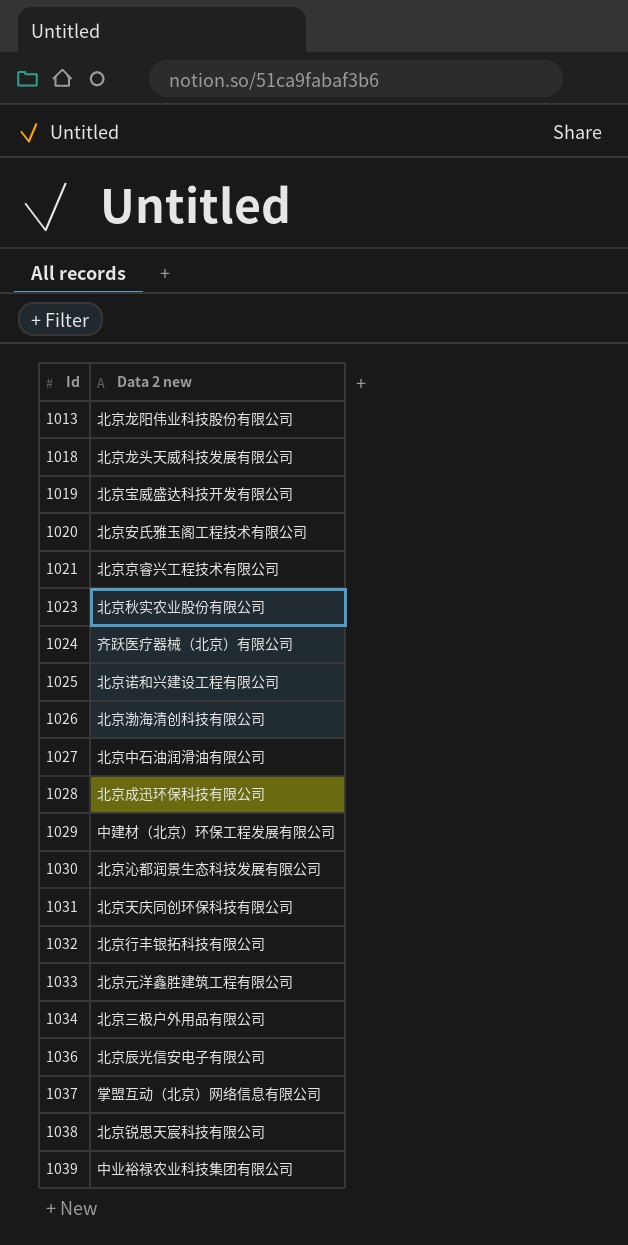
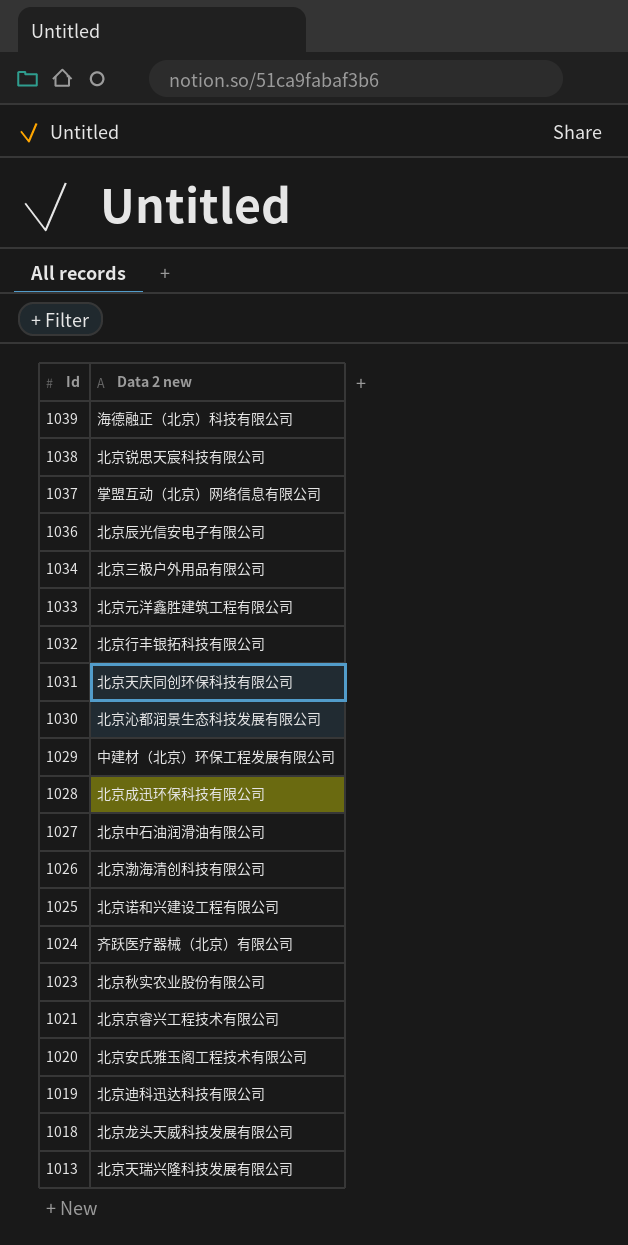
row order: Id ascending -> Id descending
1039 | Data 2 new: 中业裕禄农业科技集团有限公司 -> 海德融正（北京）科技有限公司
1019 | Data 2 new: 北京宝威盛达科技开发有限公司 -> 北京迪科迅达科技有限公司
1013 | Data 2 new: 北京龙阳伟业科技股份有限公司 -> 北京天瑞兴隆科技发展有限公司

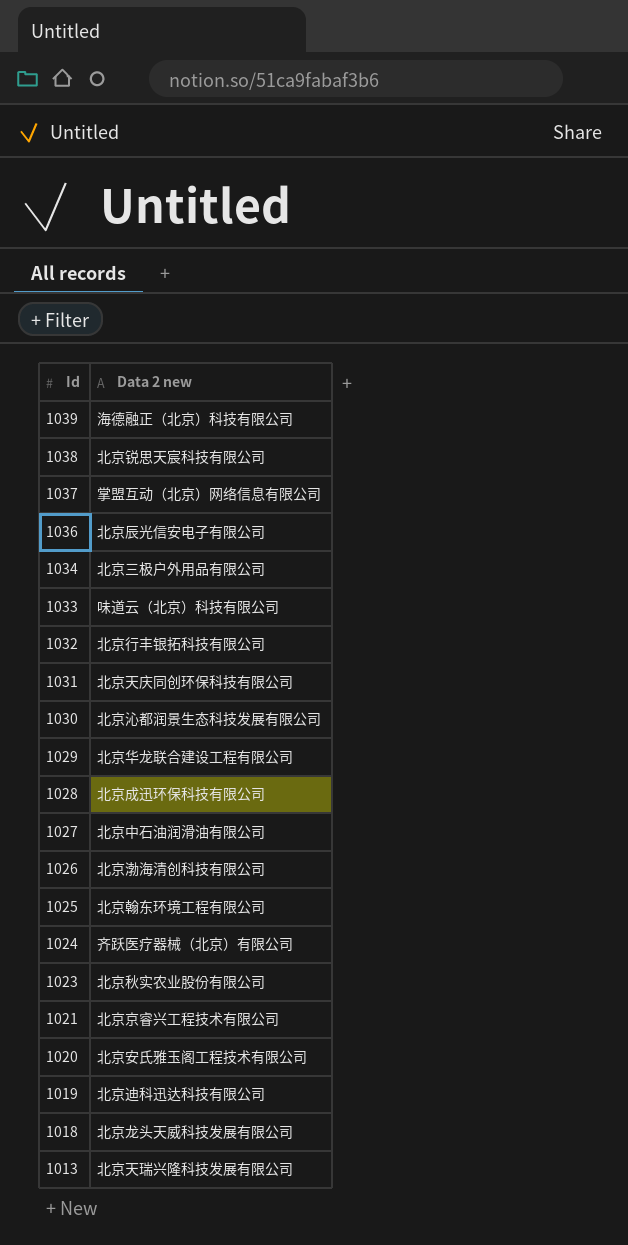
1033 | Data 2 new: 北京元洋鑫胜建筑工程有限公司 -> 味道云（北京）科技有限公司
1029 | Data 2 new: 中建材（北京）环保工程发展有限公司 -> 北京华龙联合建设工程有限公司
1025 | Data 2 new: 北京诺和兴建设工程有限公司 -> 北京翰东环境工程有限公司

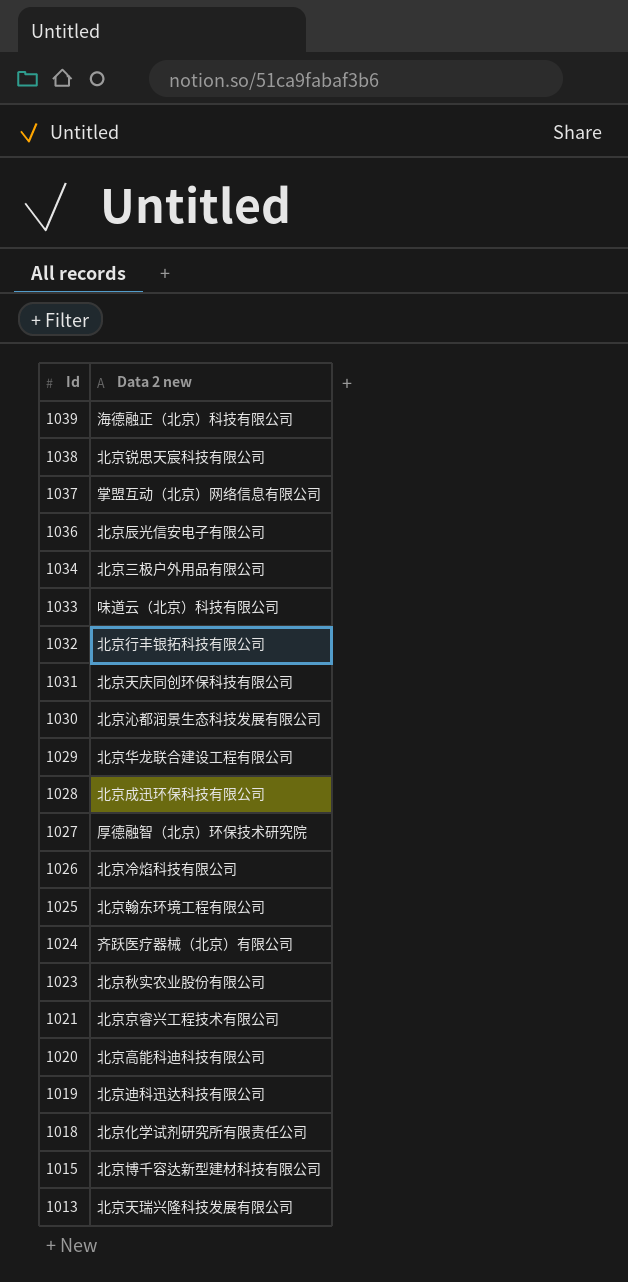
1027 | Data 2 new: 北京中石油润滑油有限公司 -> 厚德融智（北京）环保技术研究院
1026 | Data 2 new: 北京渤海清创科技有限公司 -> 北京冷焰科技有限公司
1020 | Data 2 new: 北京安氏雅玉阁工程技术有限公司 -> 北京高能科迪科技有限公司
1018 | Data 2 new: 北京龙头天威科技发展有限公司 -> 北京化学试剂研究所有限责任公司
row 1015: none -> 北京博千容达新型建材科技有限公司

